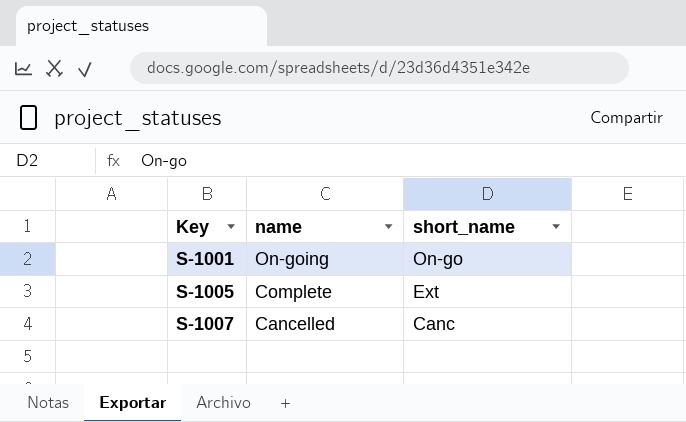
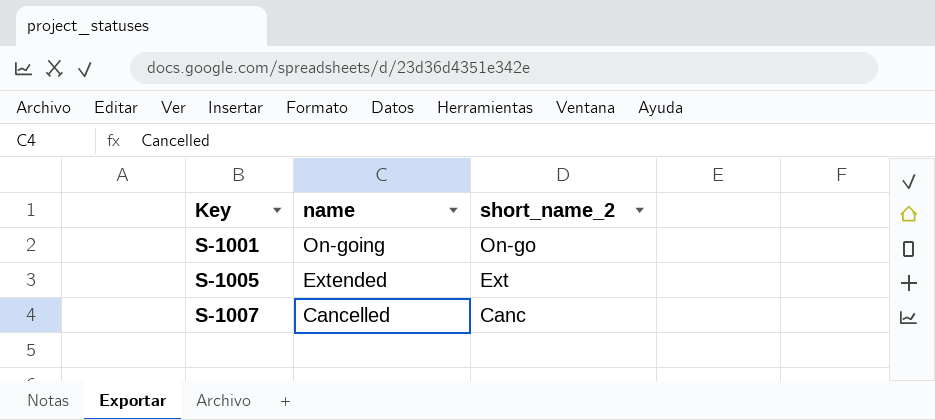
column name: short_name -> short_name_2
S-1005 | name: Complete -> Extended

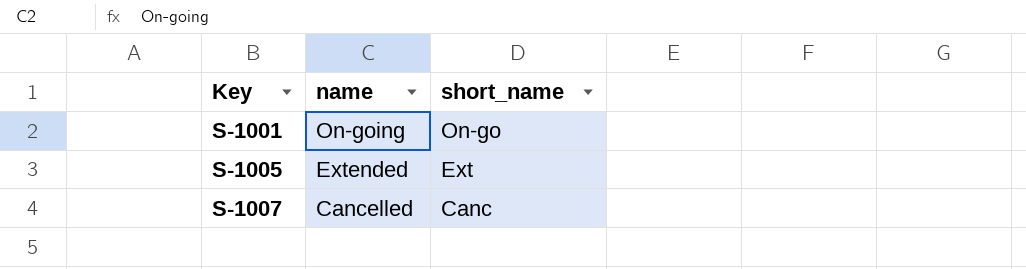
column name: short_name_2 -> short_name

